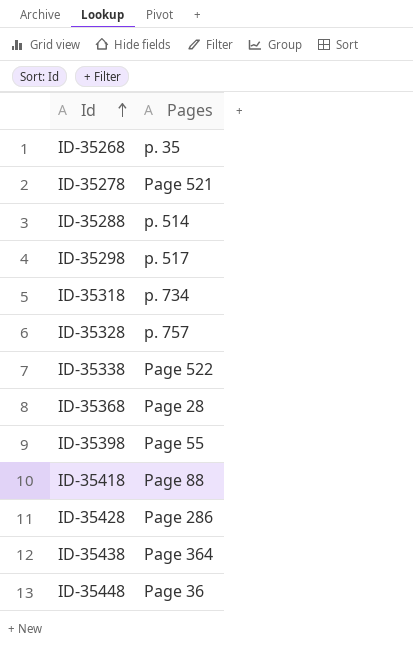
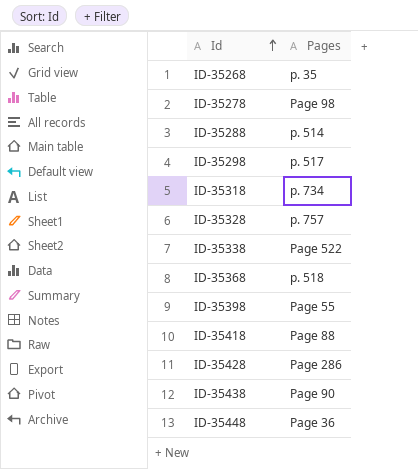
ID-35278 | Pages: Page 521 -> Page 98
ID-35368 | Pages: Page 28 -> p. 518
ID-35438 | Pages: Page 364 -> Page 90

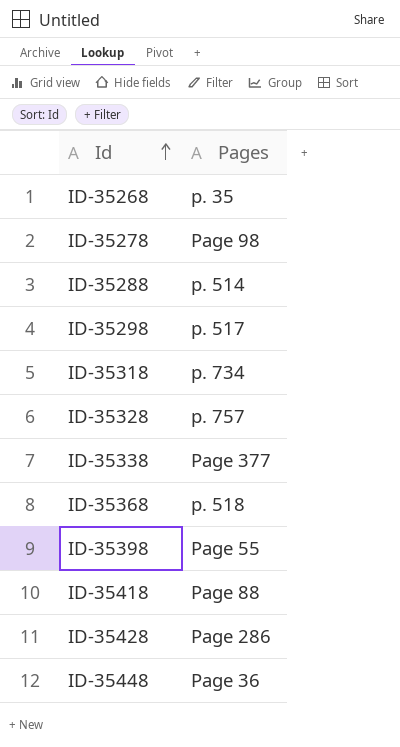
row ID-35438: Page 90 -> none
ID-35338 | Pages: Page 522 -> Page 377

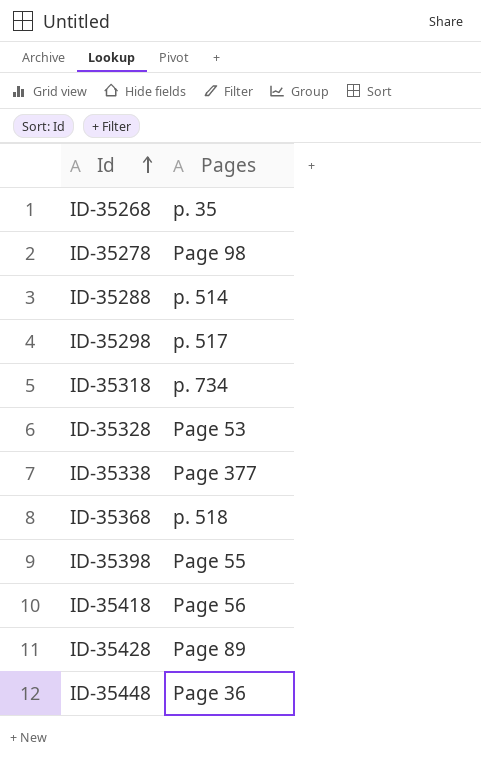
ID-35328 | Pages: p. 757 -> Page 53
ID-35418 | Pages: Page 88 -> Page 56
ID-35428 | Pages: Page 286 -> Page 89

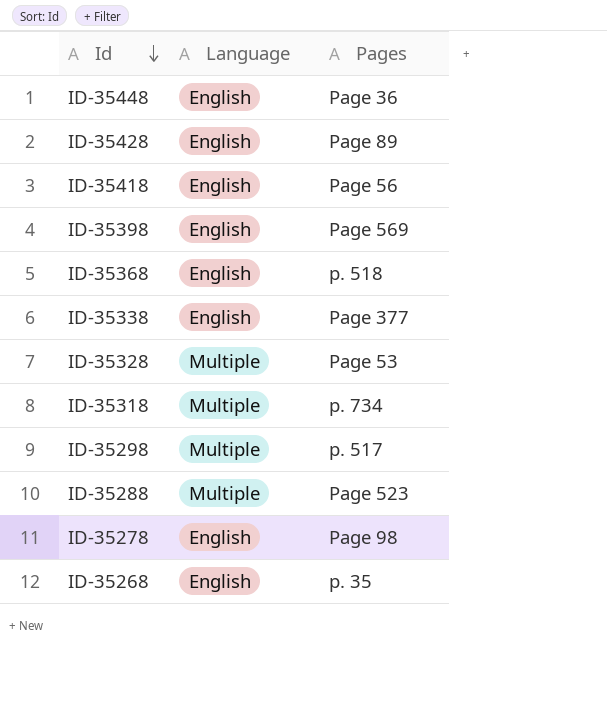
row order: Id ascending -> Id descending
column Language | position: none -> 2
ID-35398 | Pages: Page 55 -> Page 569
ID-35288 | Pages: p. 514 -> Page 523

